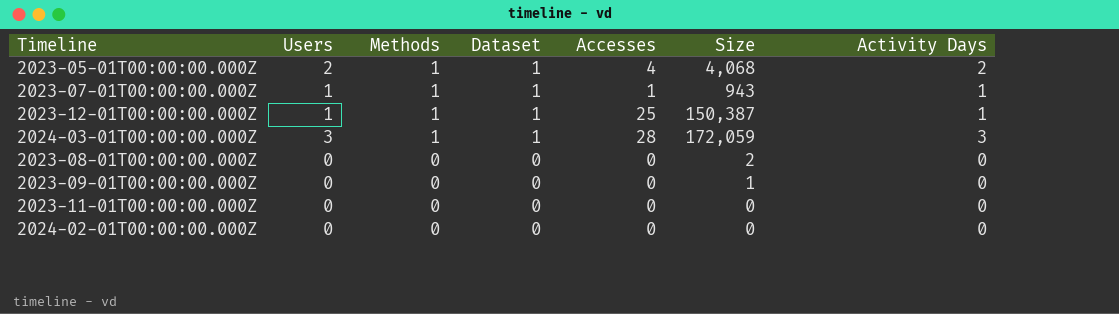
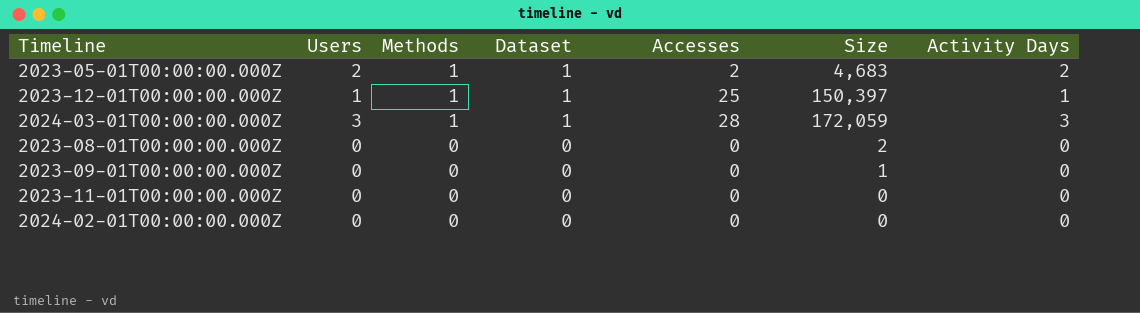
row 2023-07-01T00:00:00.000Z: 1 | 1 | 1 | 1 | 943 | 1 -> none
2023-05-01T00:00:00.000Z | Accesses: 4 -> 2
2023-05-01T00:00:00.000Z | Size: 4,068 -> 4,683
2023-12-01T00:00:00.000Z | Size: 150,387 -> 150,397

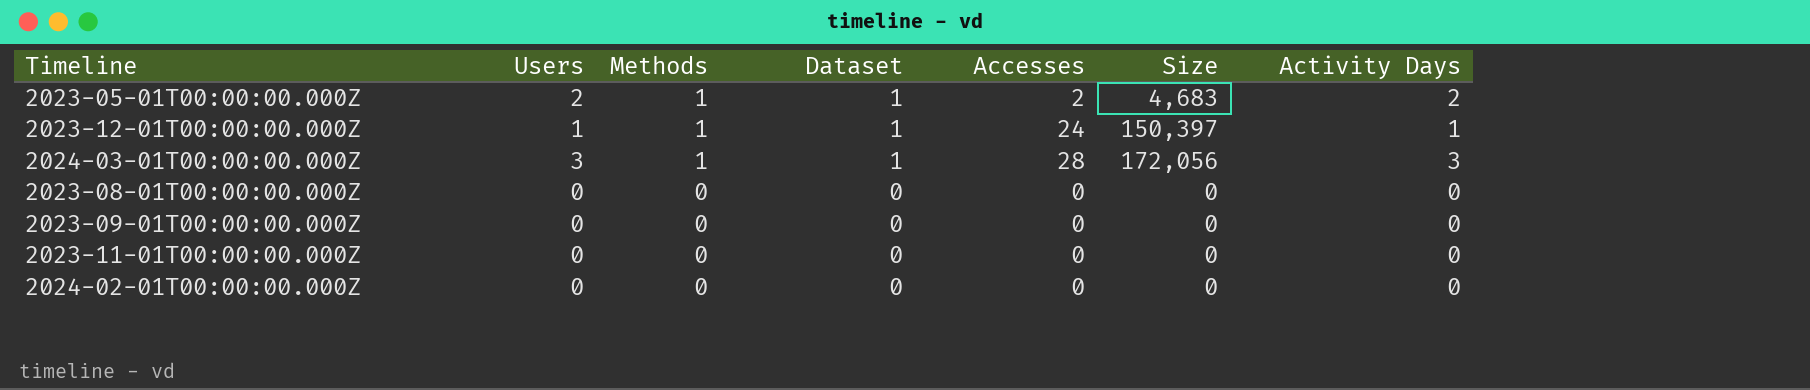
2023-12-01T00:00:00.000Z | Accesses: 25 -> 24
2024-03-01T00:00:00.000Z | Size: 172,059 -> 172,056
2023-08-01T00:00:00.000Z | Size: 2 -> 0
2023-09-01T00:00:00.000Z | Size: 1 -> 0

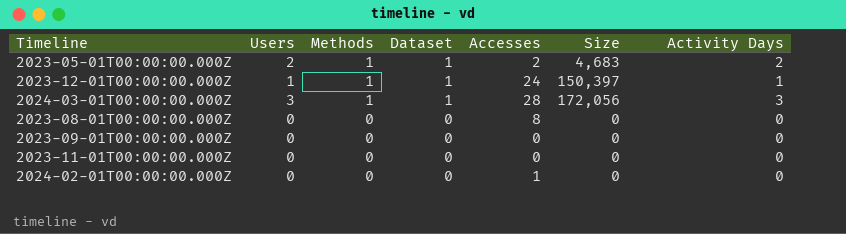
2023-08-01T00:00:00.000Z | Accesses: 0 -> 8
2024-02-01T00:00:00.000Z | Accesses: 0 -> 1

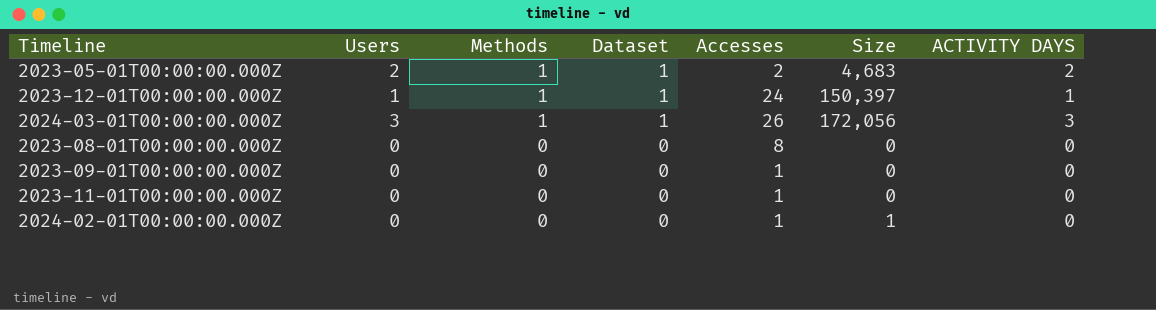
column name: Activity Days -> ACTIVITY DAYS
2024-03-01T00:00:00.000Z | Accesses: 28 -> 26
2023-09-01T00:00:00.000Z | Accesses: 0 -> 1
2023-11-01T00:00:00.000Z | Accesses: 0 -> 1
2024-02-01T00:00:00.000Z | Size: 0 -> 1

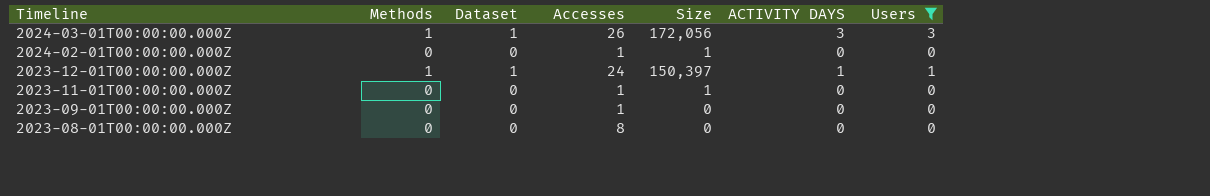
filter: none -> Users != 2
row order: Methods descending -> Timeline descending
column Users | position: 2 -> 7
2023-11-01T00:00:00.000Z | Size: 0 -> 1

